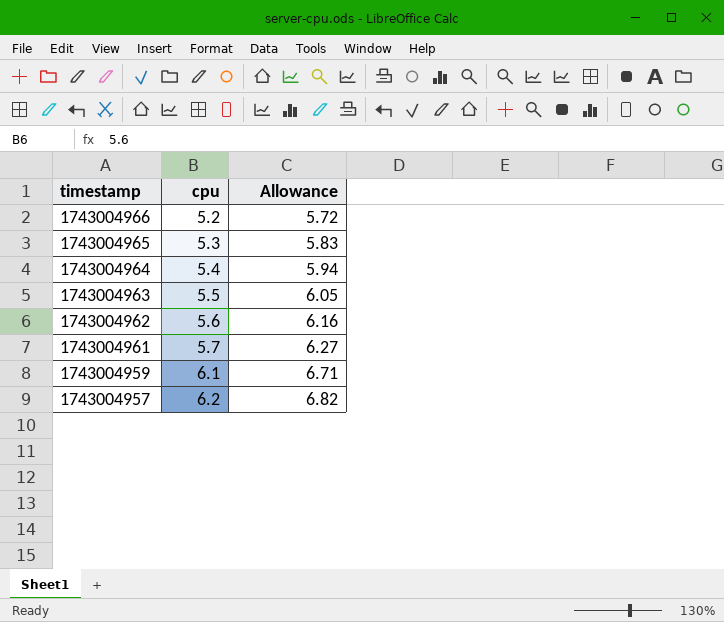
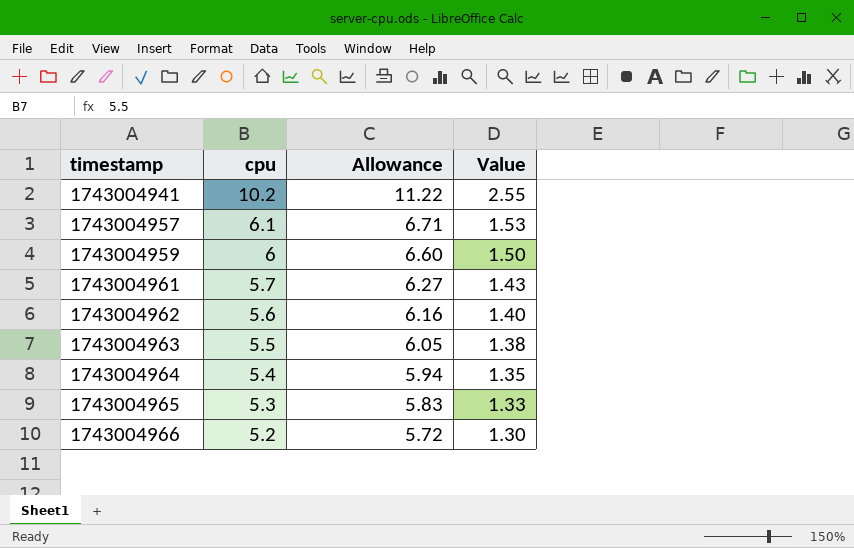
row order: timestamp descending -> timestamp ascending
column Value | formula: none -> [cpu] * 0.25
row 1743004941: none -> 10.2 | 11.22 | 2.55
1743004957 | cpu: 6.2 -> 6.1
1743004957 | Allowance: 6.82 -> 6.71
1743004959 | cpu: 6.1 -> 6
1743004959 | Allowance: 6.71 -> 6.60

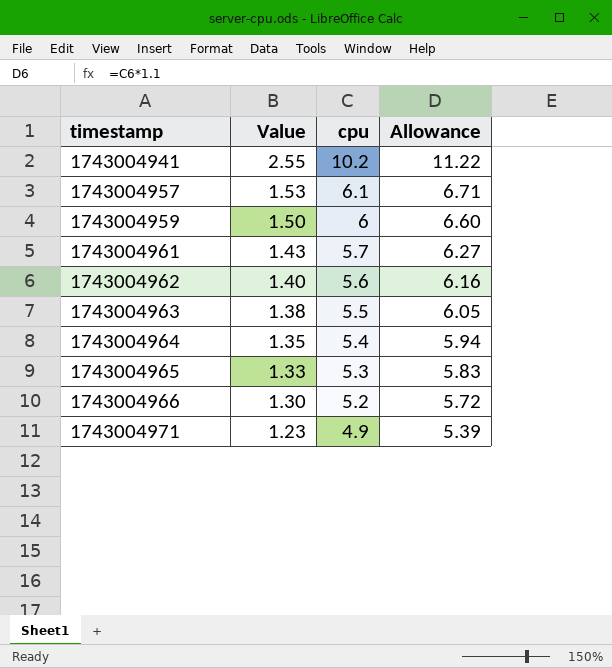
column Value | position: 4 -> 2
row 1743004971: none -> 1.23 | 4.9 | 5.39

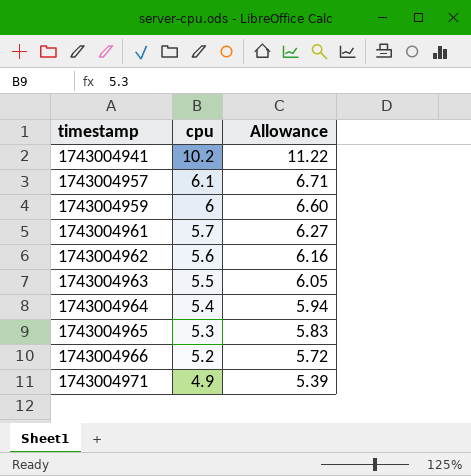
column Value | formula: [cpu] * 0.25 -> none

